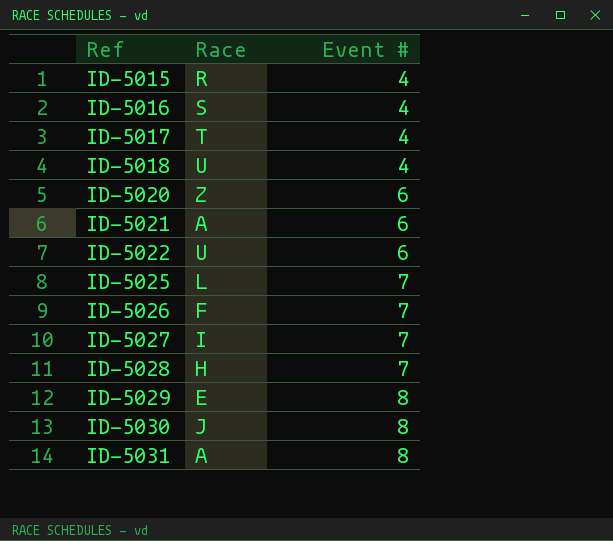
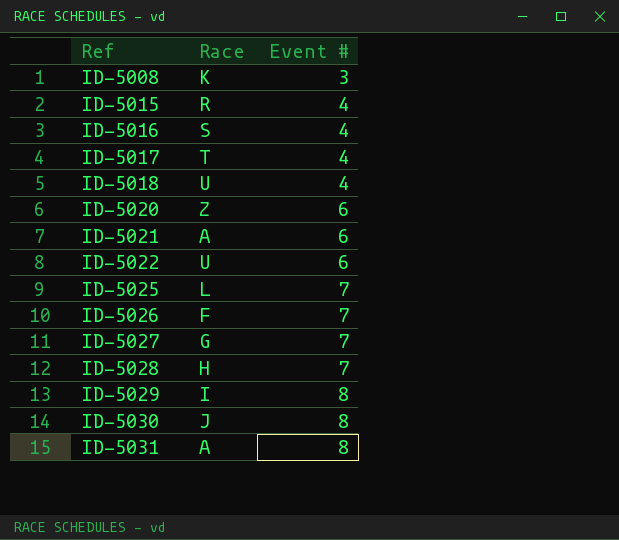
row ID-5008: none -> K | 3
ID-5027 | Race: I -> G
ID-5029 | Race: E -> I

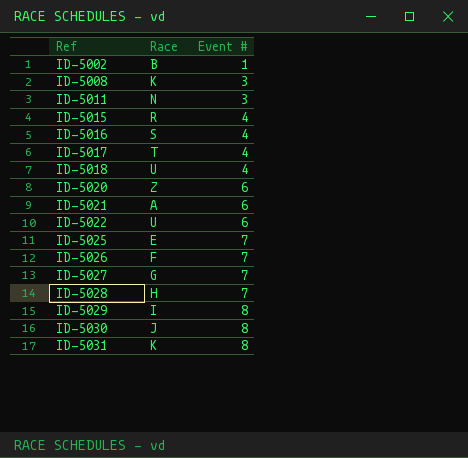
row ID-5002: none -> B | 1
row ID-5011: none -> N | 3
ID-5025 | Race: L -> E
ID-5031 | Race: A -> K

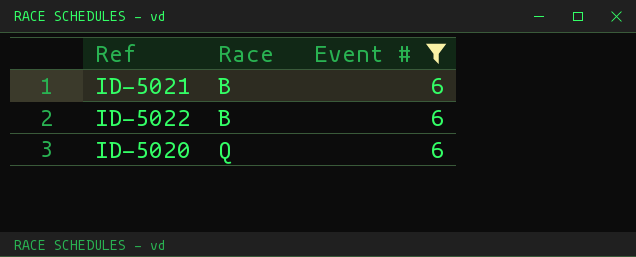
filter: none -> Event # = 6
row order: Ref ascending -> Race ascending
ID-5021 | Race: A -> B
ID-5022 | Race: U -> B
ID-5020 | Race: Z -> Q

